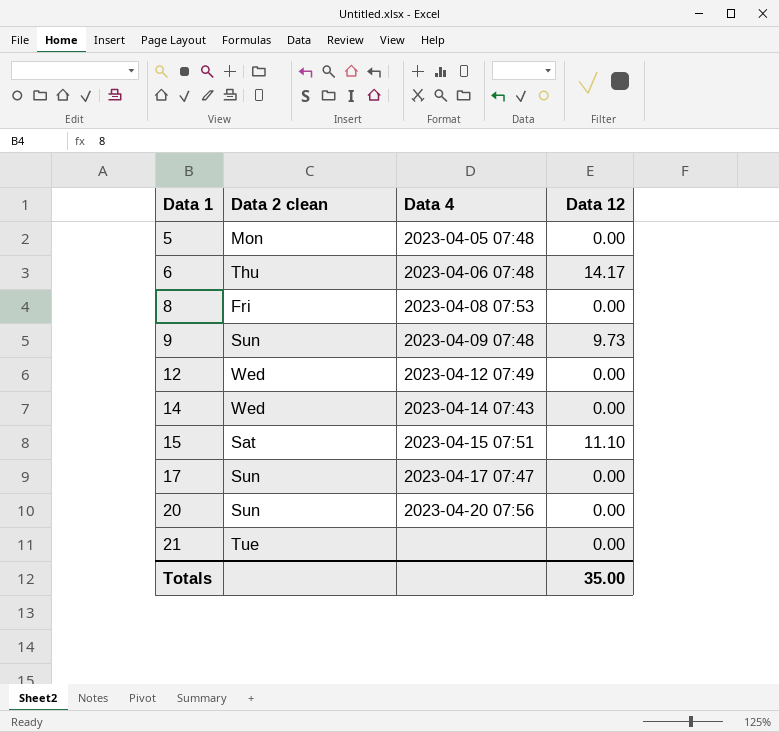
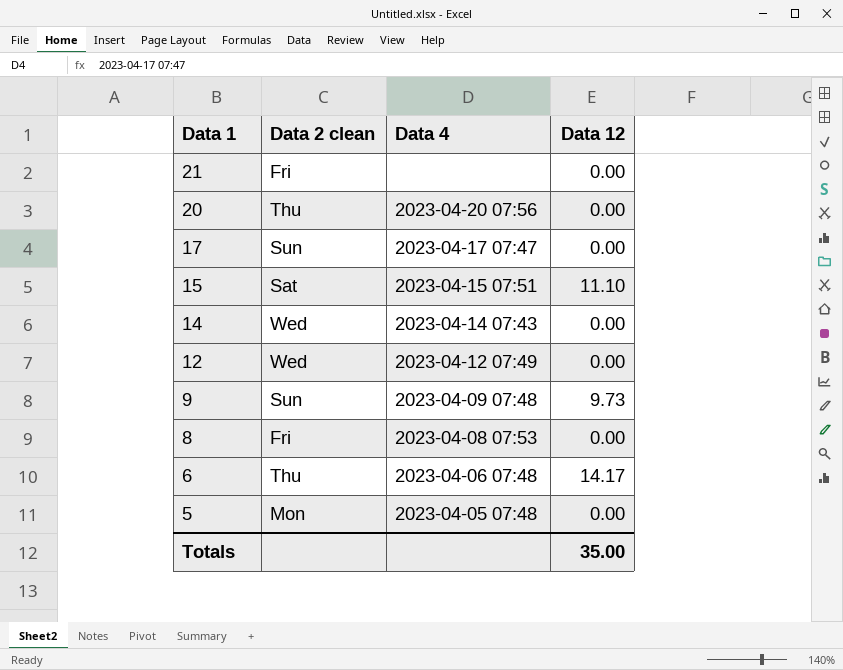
row order: Data 1 ascending -> Data 1 descending
21 | Data 2 clean: Tue -> Fri
20 | Data 2 clean: Sun -> Thu

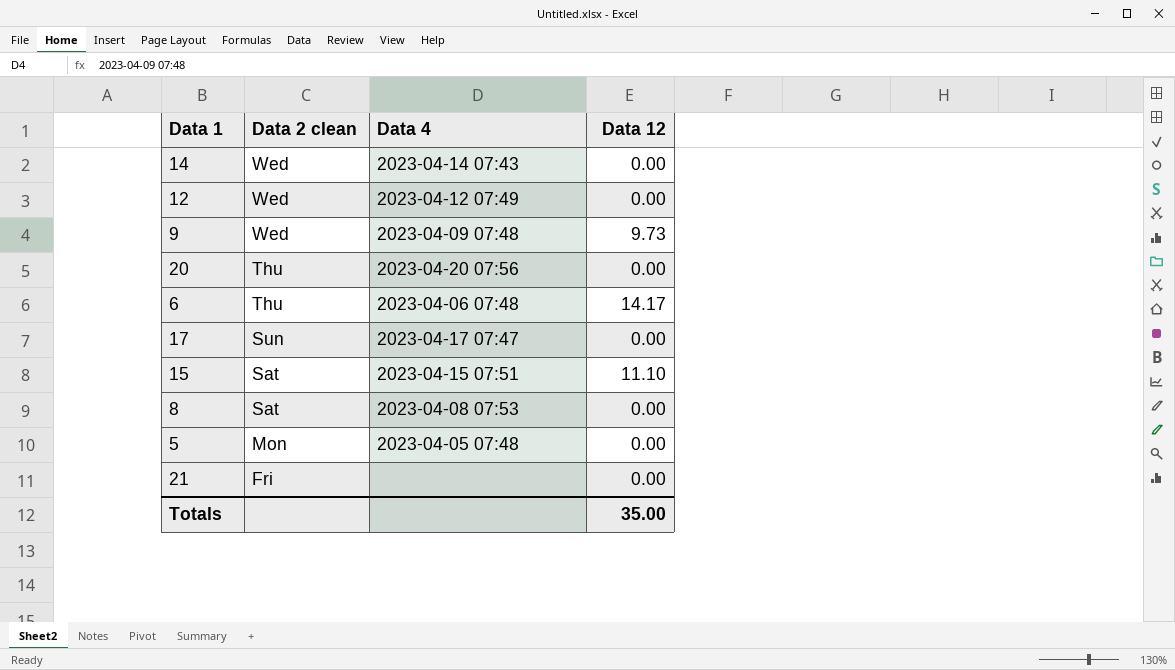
row order: Data 1 descending -> Data 2 clean descending
9 | Data 2 clean: Sun -> Wed
8 | Data 2 clean: Fri -> Sat

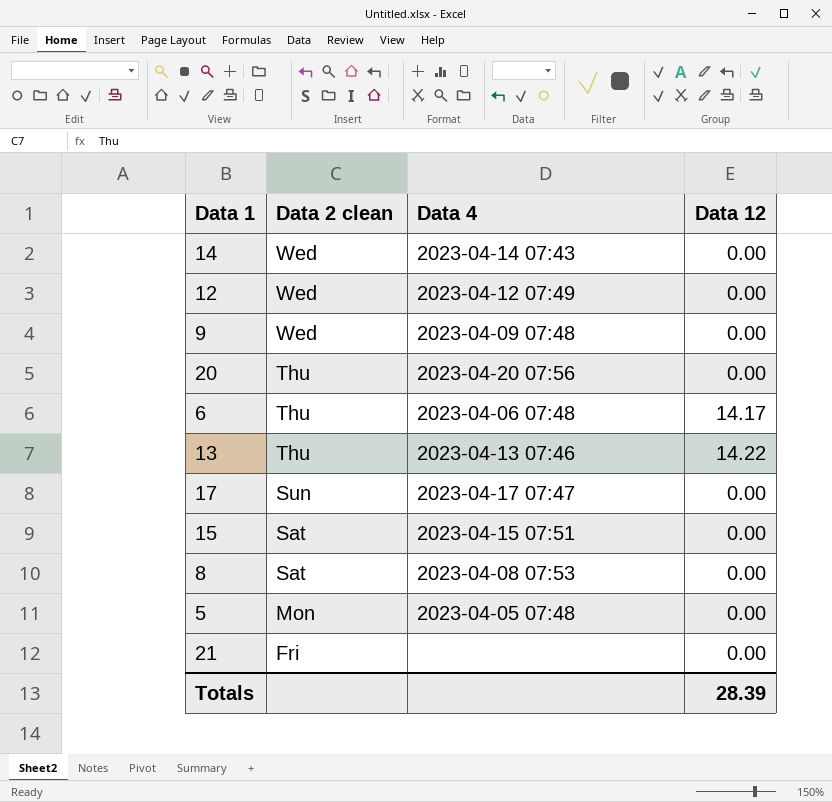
9 | Data 12: 9.73 -> 0.00
row 13: none -> Thu | 2023-04-13 07:46 | 14.22
15 | Data 12: 11.10 -> 0.00
Totals | Data 12: 35.00 -> 28.39

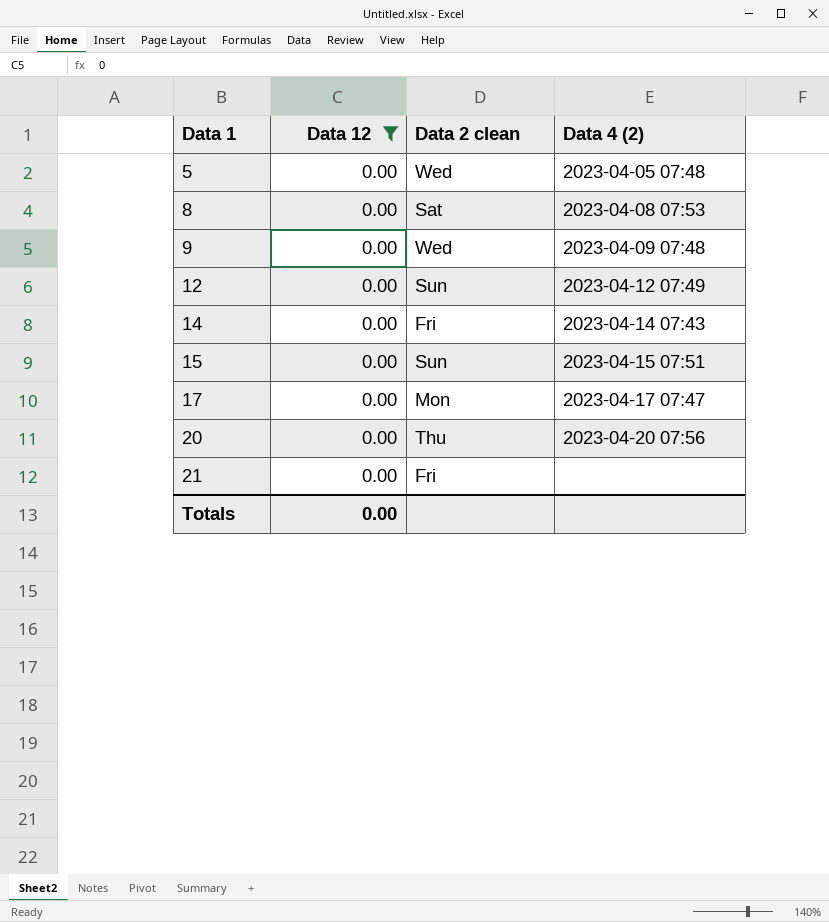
filter: none -> Data 12 = 0.00
row order: Data 2 clean descending -> Data 1 ascending
column Data 12 | position: 4 -> 2
column name: Data 4 -> Data 4 (2)
5 | Data 2 clean: Mon -> Wed
12 | Data 2 clean: Wed -> Sun
14 | Data 2 clean: Wed -> Fri
15 | Data 2 clean: Sat -> Sun
17 | Data 2 clean: Sun -> Mon
Totals | Data 12: 28.39 -> 0.00

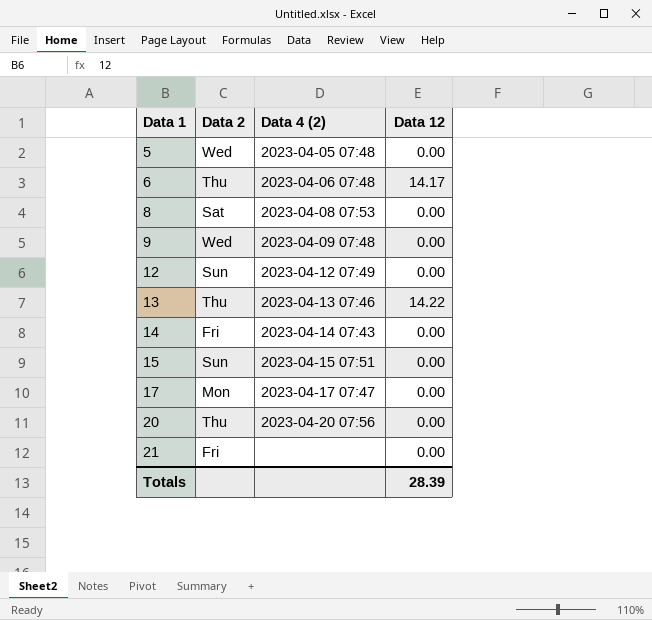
filter: Data 12 = 0.00 -> none
column name: Data 2 clean -> Data 2
column Data 12 | position: 2 -> 4
Totals | Data 12: 0.00 -> 28.39

